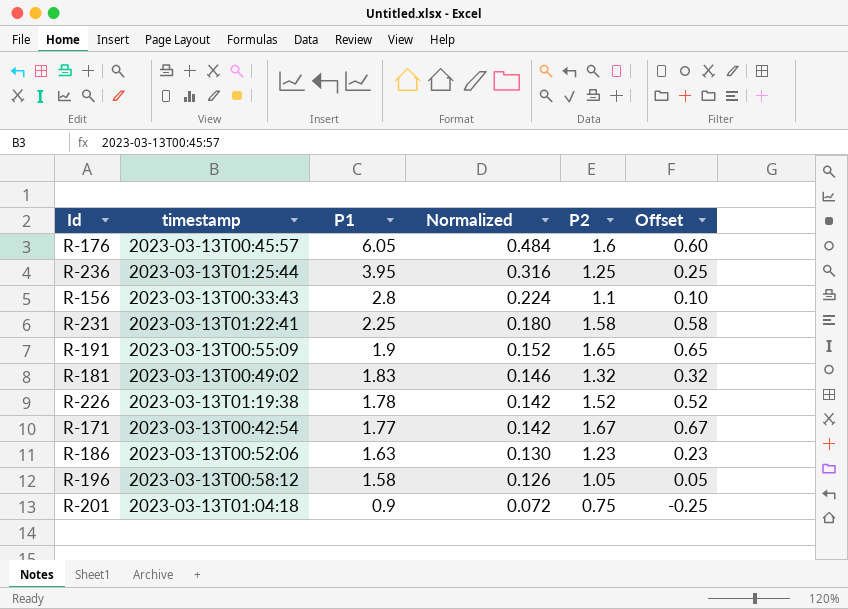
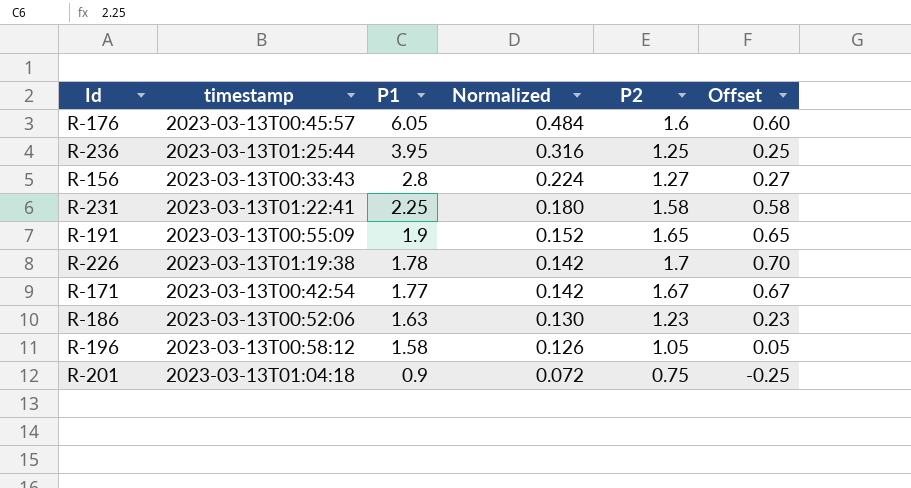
row R-181: 2023-03-13T00:49:02 | 1.83 | 0.146 | 1.32 | 0.32 -> none
R-156 | P2: 1.1 -> 1.27
R-156 | Offset: 0.10 -> 0.27
R-226 | P2: 1.52 -> 1.7
R-226 | Offset: 0.52 -> 0.70

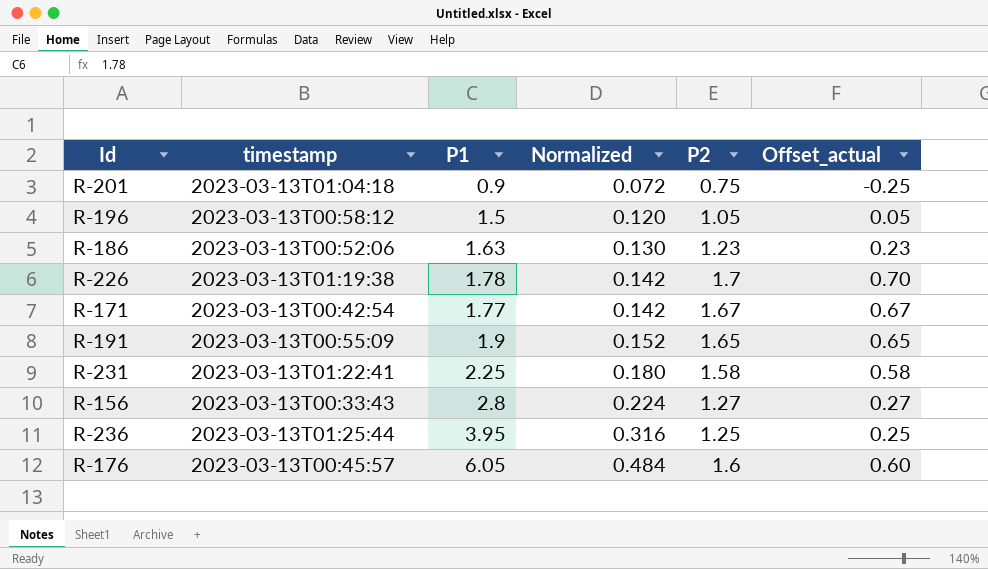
row order: P1 descending -> Normalized ascending
column name: Offset -> Offset_actual
R-196 | P1: 1.58 -> 1.5
R-196 | Normalized: 0.126 -> 0.120

